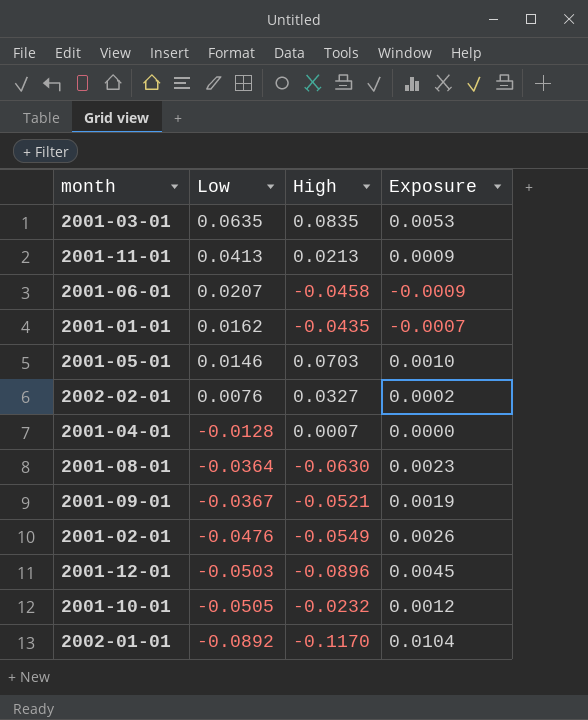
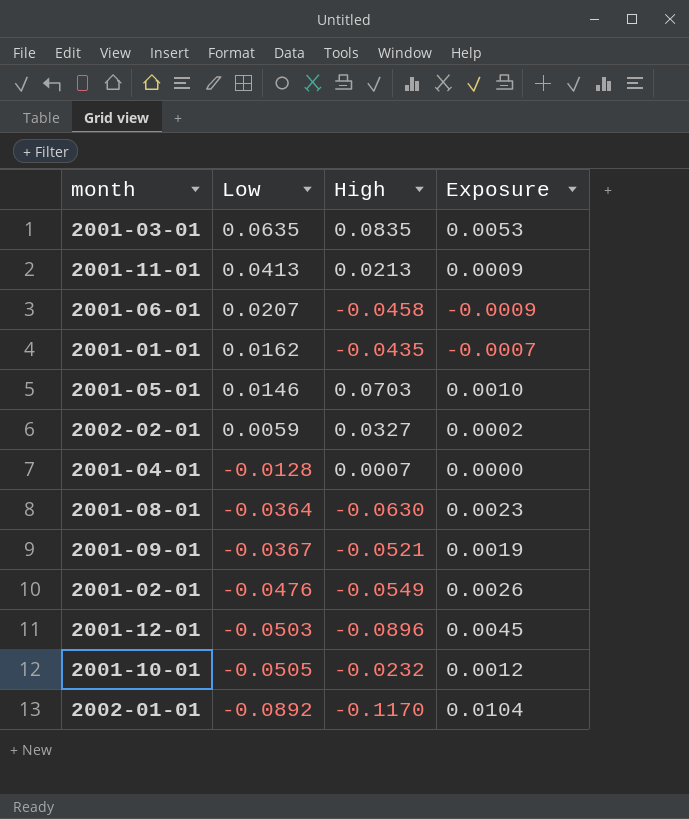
2002-02-01 | Low: 0.0076 -> 0.0059

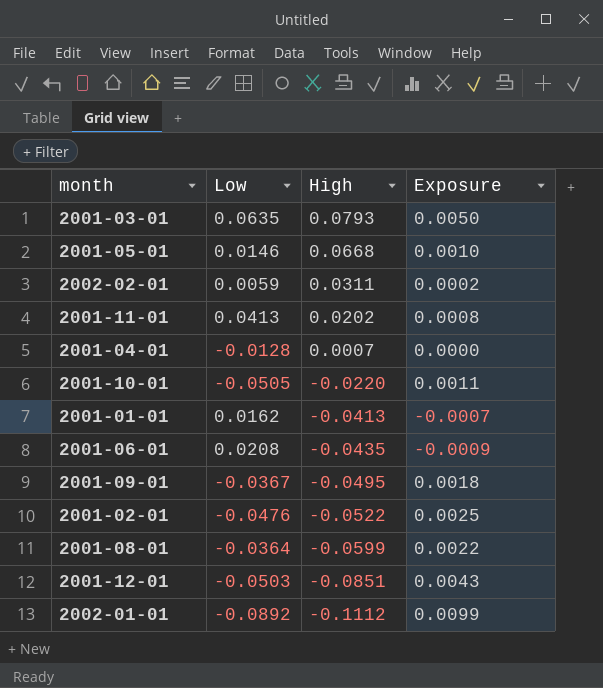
row order: Low descending -> High descending
2001-03-01 | High: 0.0835 -> 0.0793
2001-03-01 | Exposure: 0.0053 -> 0.0050
2001-05-01 | High: 0.0703 -> 0.0668
2002-02-01 | High: 0.0327 -> 0.0311
2001-11-01 | High: 0.0213 -> 0.0202
2001-11-01 | Exposure: 0.0009 -> 0.0008
2001-10-01 | High: -0.0232 -> -0.0220
2001-10-01 | Exposure: 0.0012 -> 0.0011
2001-01-01 | High: -0.0435 -> -0.0413
2001-06-01 | Low: 0.0207 -> 0.0208
2001-06-01 | High: -0.0458 -> -0.0435
2001-09-01 | High: -0.0521 -> -0.0495
2001-09-01 | Exposure: 0.0019 -> 0.0018
2001-02-01 | High: -0.0549 -> -0.0522
2001-02-01 | Exposure: 0.0026 -> 0.0025
2001-08-01 | High: -0.0630 -> -0.0599
2001-08-01 | Exposure: 0.0023 -> 0.0022
2001-12-01 | High: -0.0896 -> -0.0851
2001-12-01 | Exposure: 0.0045 -> 0.0043
2002-01-01 | High: -0.1170 -> -0.1112
2002-01-01 | Exposure: 0.0104 -> 0.0099

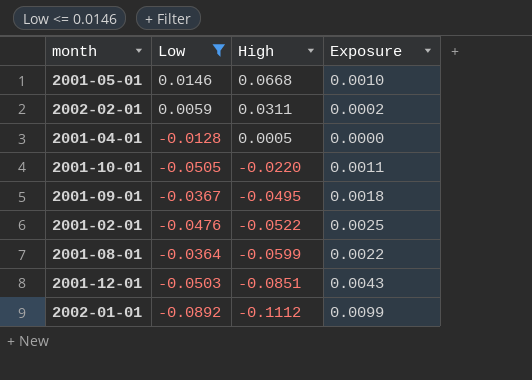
filter: none -> Low <= 0.0146
2001-04-01 | High: 0.0007 -> 0.0005

